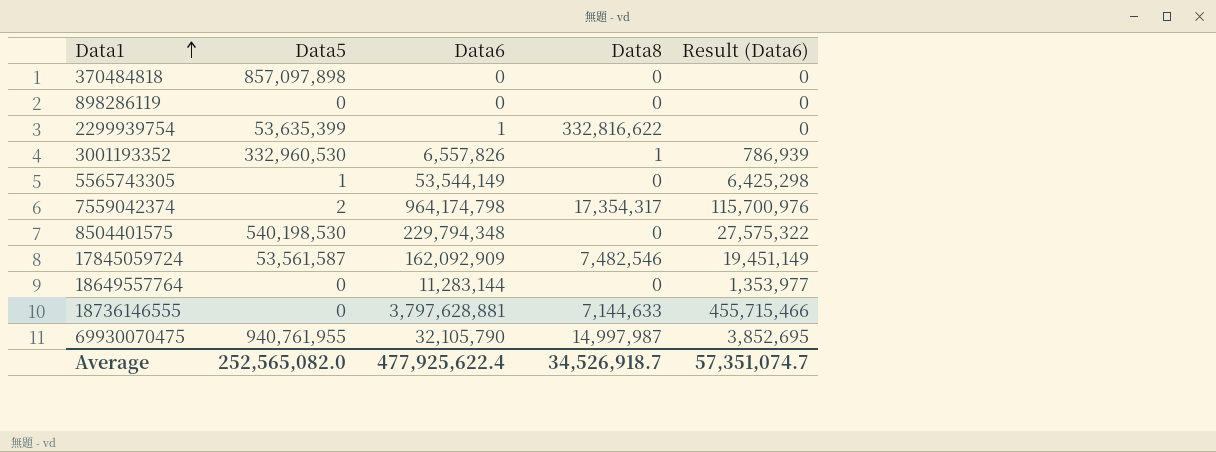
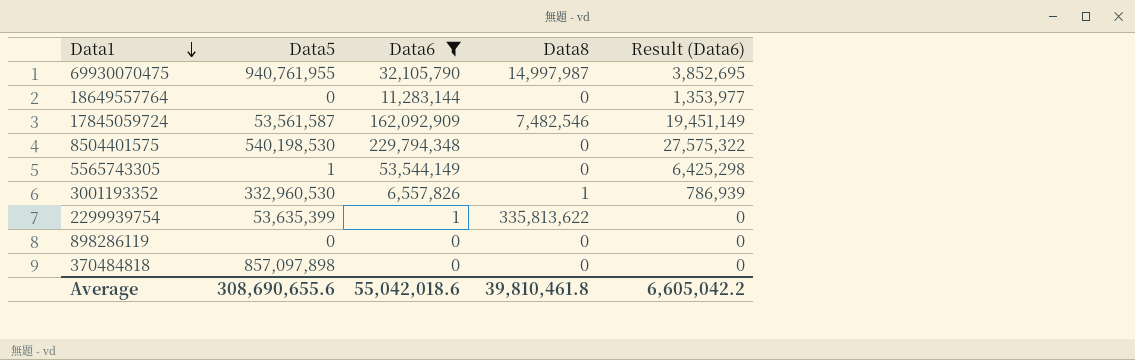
filter: none -> Data6 <= 229,794,348
row order: Data1 ascending -> Data1 descending
2299939754 | Data8: 332,816,622 -> 335,813,622
Average | Data5: 252,565,082.0 -> 308,690,655.6
Average | Data6: 477,925,622.4 -> 55,042,018.6
Average | Data8: 34,526,918.7 -> 39,810,461.8
Average | Result (Data6): 57,351,074.7 -> 6,605,042.2

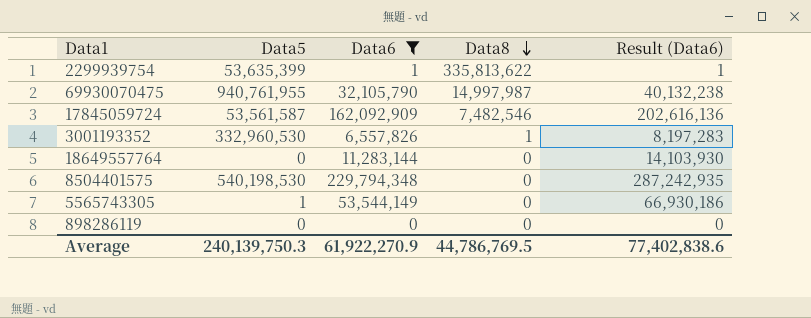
row order: Data1 descending -> Data8 descending
column Result (Data6) | formula: [Data6] * 0.12 -> [Data6] * 1.25
row 370484818: 857,097,898 | 0 | 0 | 0 -> none
Average | Data5: 308,690,655.6 -> 240,139,750.3
Average | Data6: 55,042,018.6 -> 61,922,270.9
Average | Data8: 39,810,461.8 -> 44,786,769.5
Average | Result (Data6): 6,605,042.2 -> 77,402,838.6

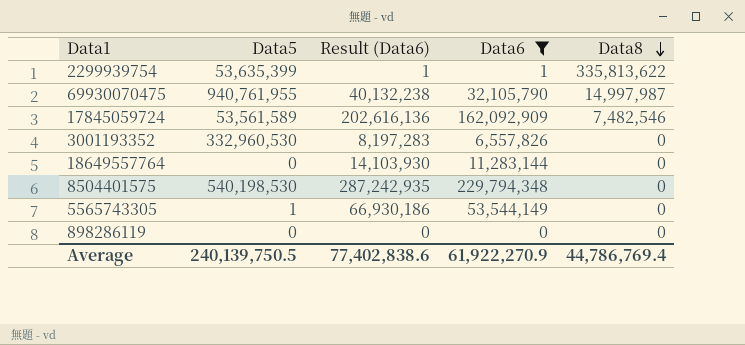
column Result (Data6) | position: 5 -> 3
17845059724 | Data5: 53,561,587 -> 53,561,589
3001193352 | Data8: 1 -> 0
Average | Data5: 240,139,750.3 -> 240,139,750.5
Average | Data8: 44,786,769.5 -> 44,786,769.4

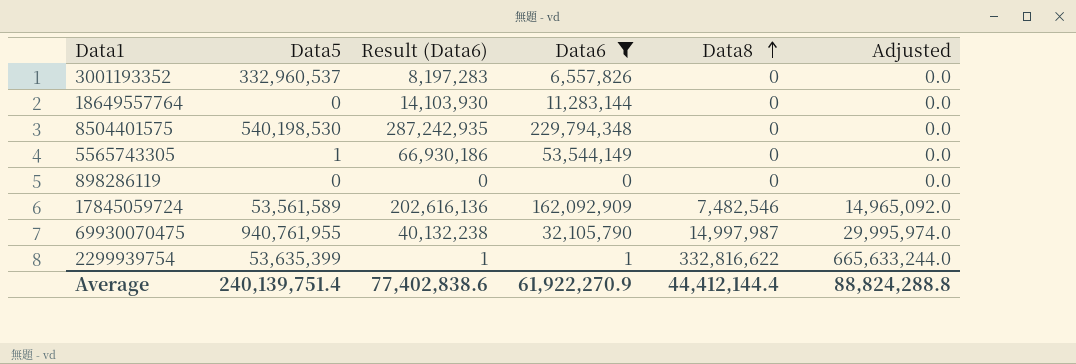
row order: Data8 descending -> Data8 ascending
column Adjusted | formula: none -> [Data8] * 2
3001193352 | Data5: 332,960,530 -> 332,960,537
2299939754 | Data8: 335,813,622 -> 332,816,622
Average | Data5: 240,139,750.5 -> 240,139,751.4
Average | Data8: 44,786,769.4 -> 44,412,144.4

